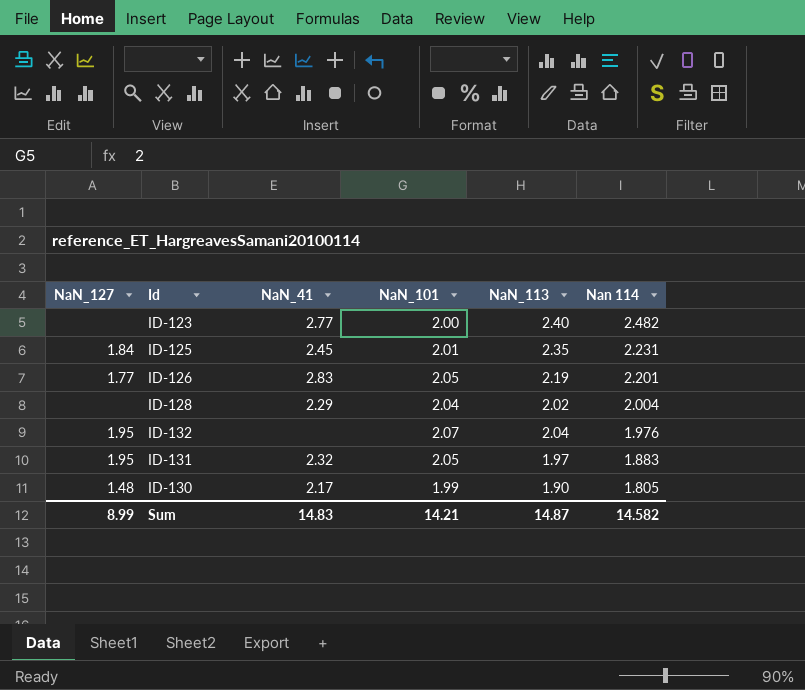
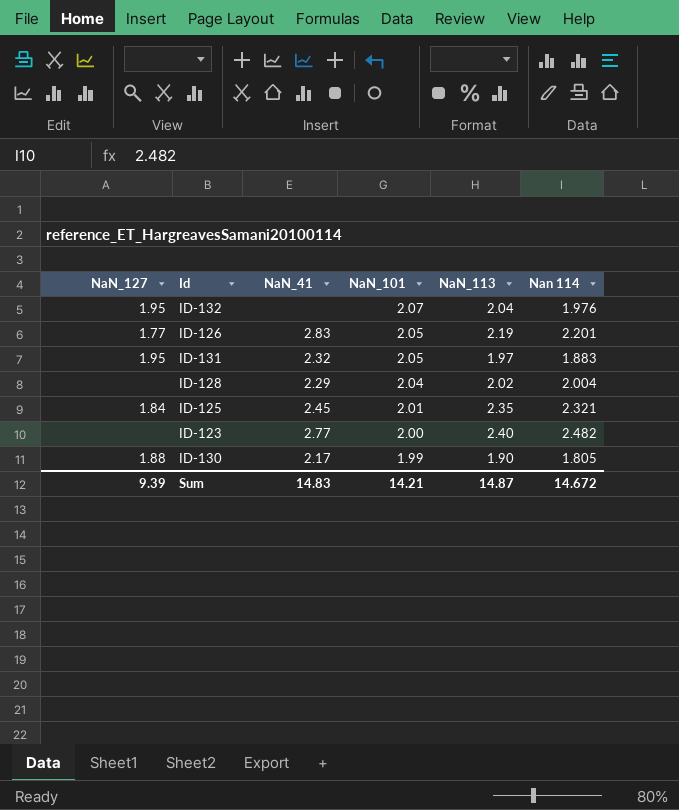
row order: Nan 114 descending -> NaN_101 descending
ID-125 | Nan 114: 2.231 -> 2.321
ID-130 | NaN_127: 1.48 -> 1.88
Sum | NaN_127: 8.99 -> 9.39
Sum | Nan 114: 14.582 -> 14.672

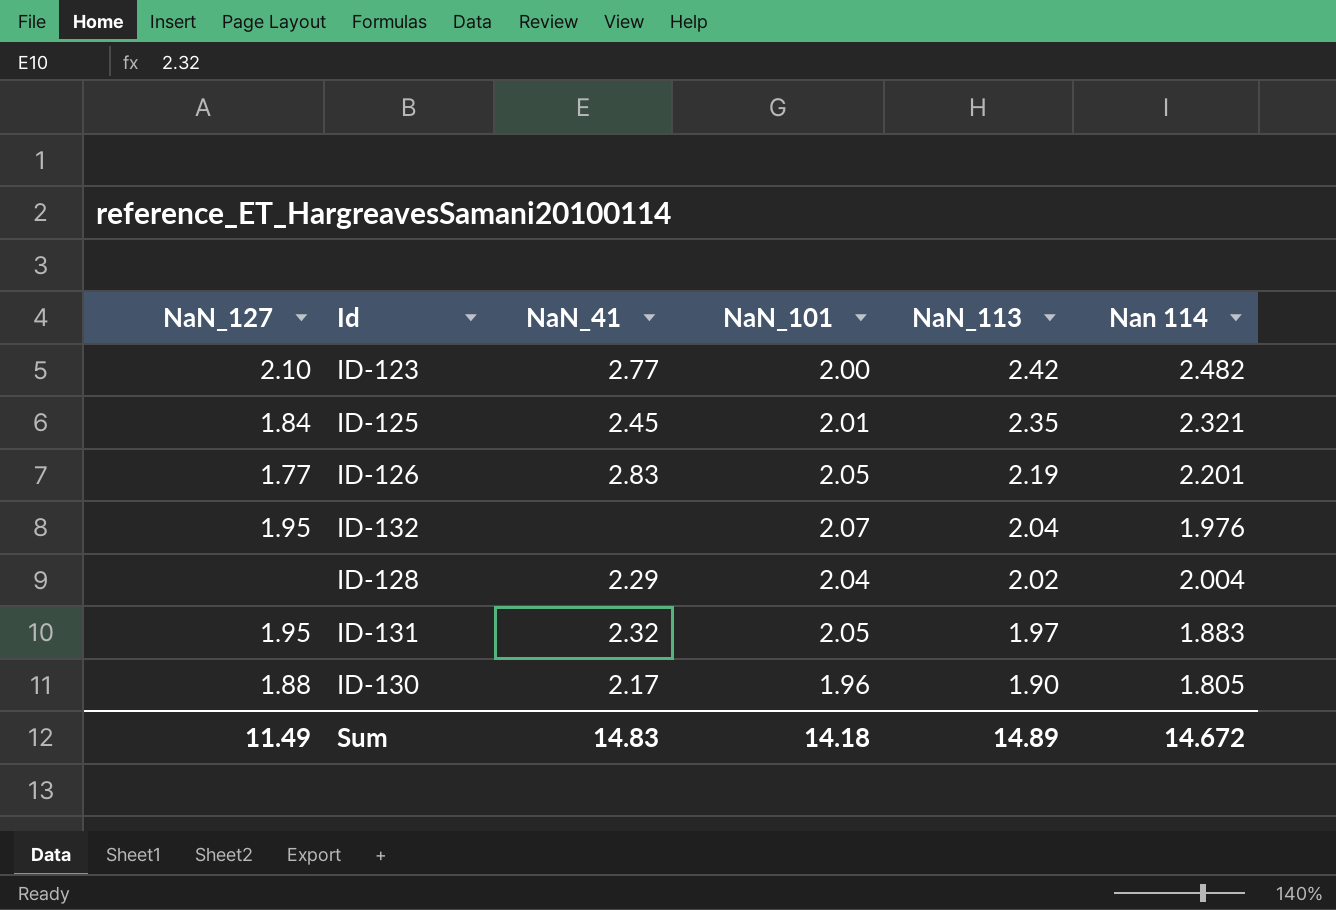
row order: NaN_101 descending -> NaN_113 descending
ID-123 | NaN_127: none -> 2.10
ID-123 | NaN_113: 2.40 -> 2.42
ID-130 | NaN_101: 1.99 -> 1.96
Sum | NaN_127: 9.39 -> 11.49
Sum | NaN_101: 14.21 -> 14.18
Sum | NaN_113: 14.87 -> 14.89

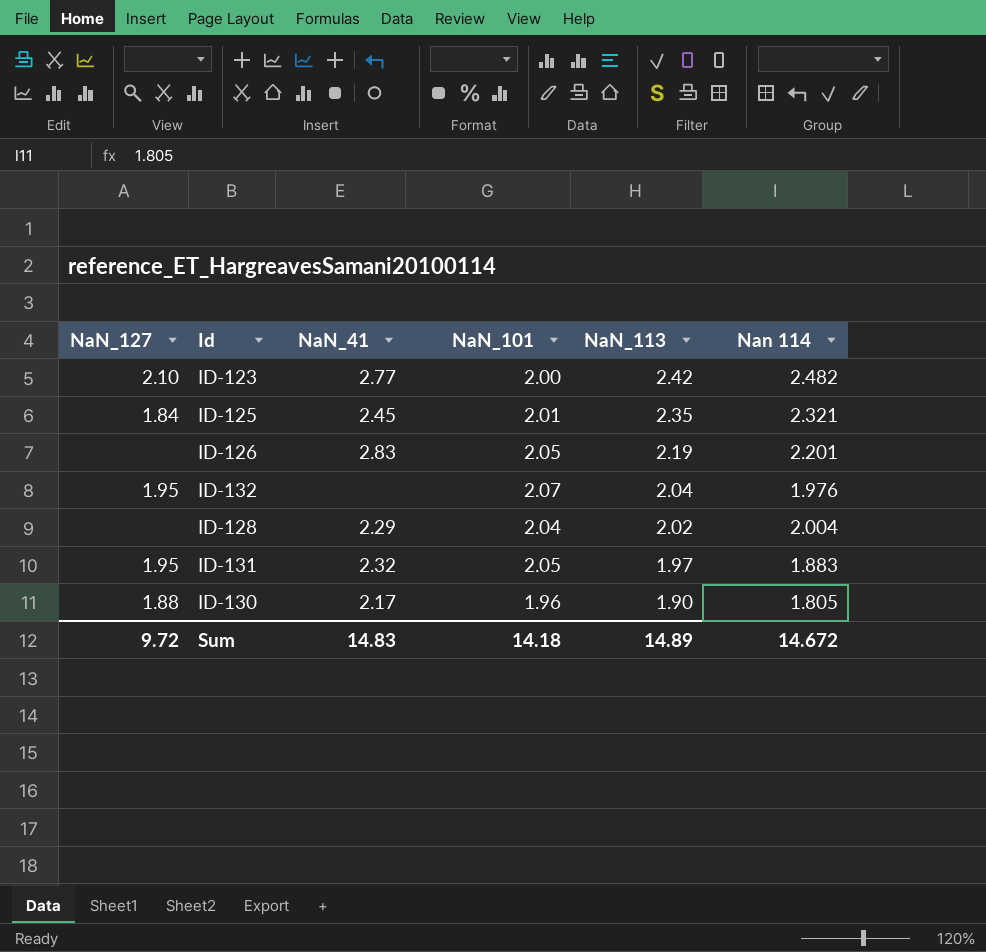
ID-126 | NaN_127: 1.77 -> none
Sum | NaN_127: 11.49 -> 9.72

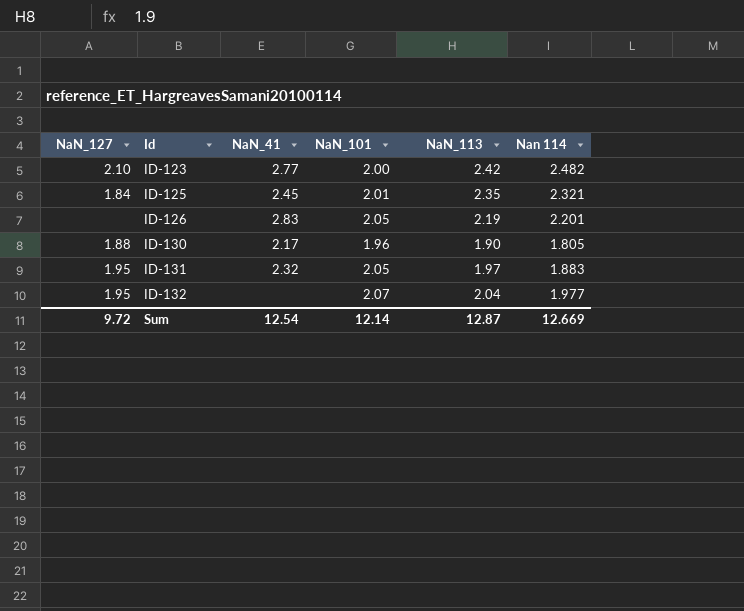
row order: NaN_113 descending -> Id ascending
row ID-128: none | 2.29 | 2.04 | 2.02 | 2.004 -> none
ID-132 | Nan 114: 1.976 -> 1.977
Sum | NaN_41: 14.83 -> 12.54
Sum | NaN_101: 14.18 -> 12.14
Sum | NaN_113: 14.89 -> 12.87
Sum | Nan 114: 14.672 -> 12.669

